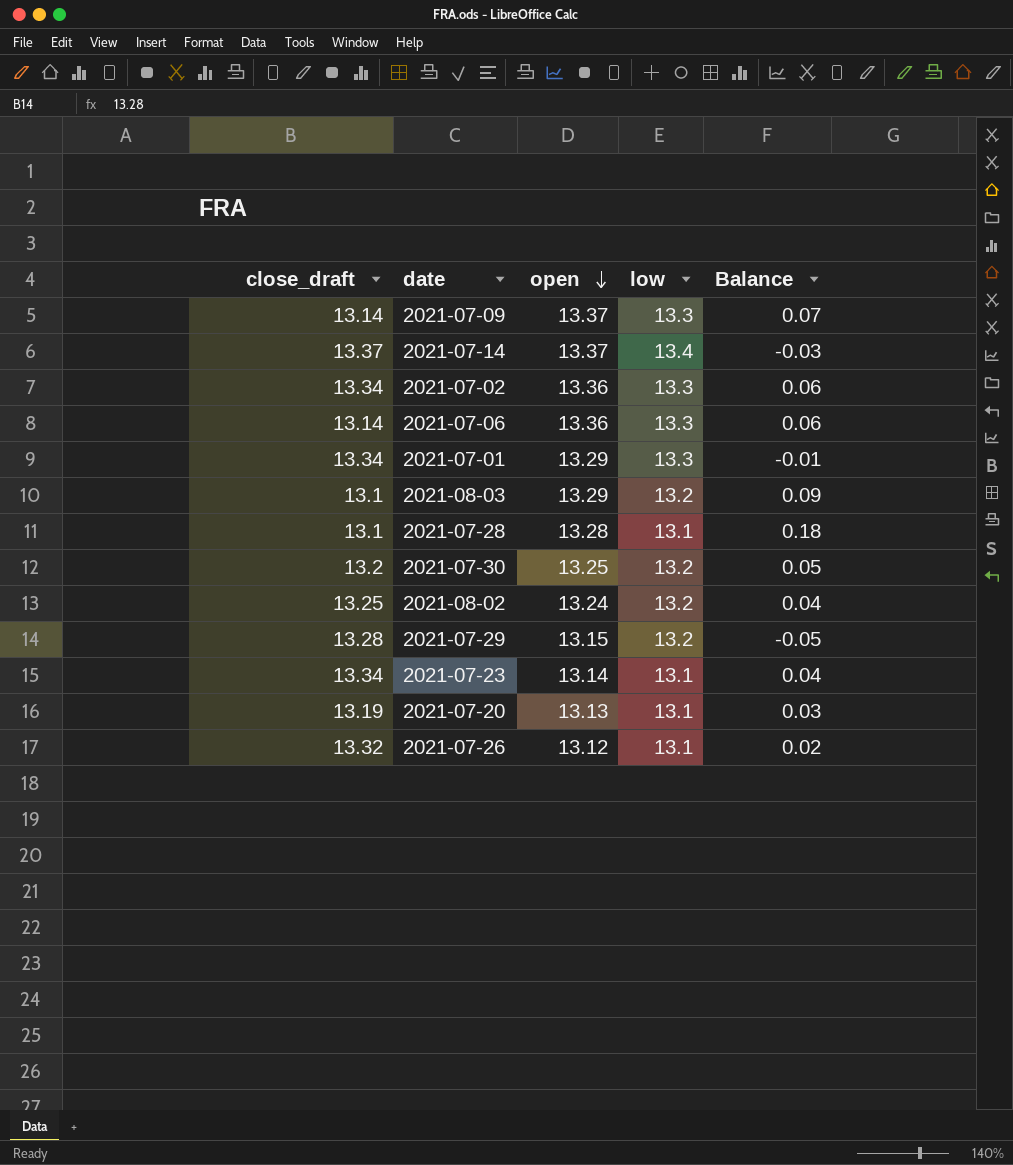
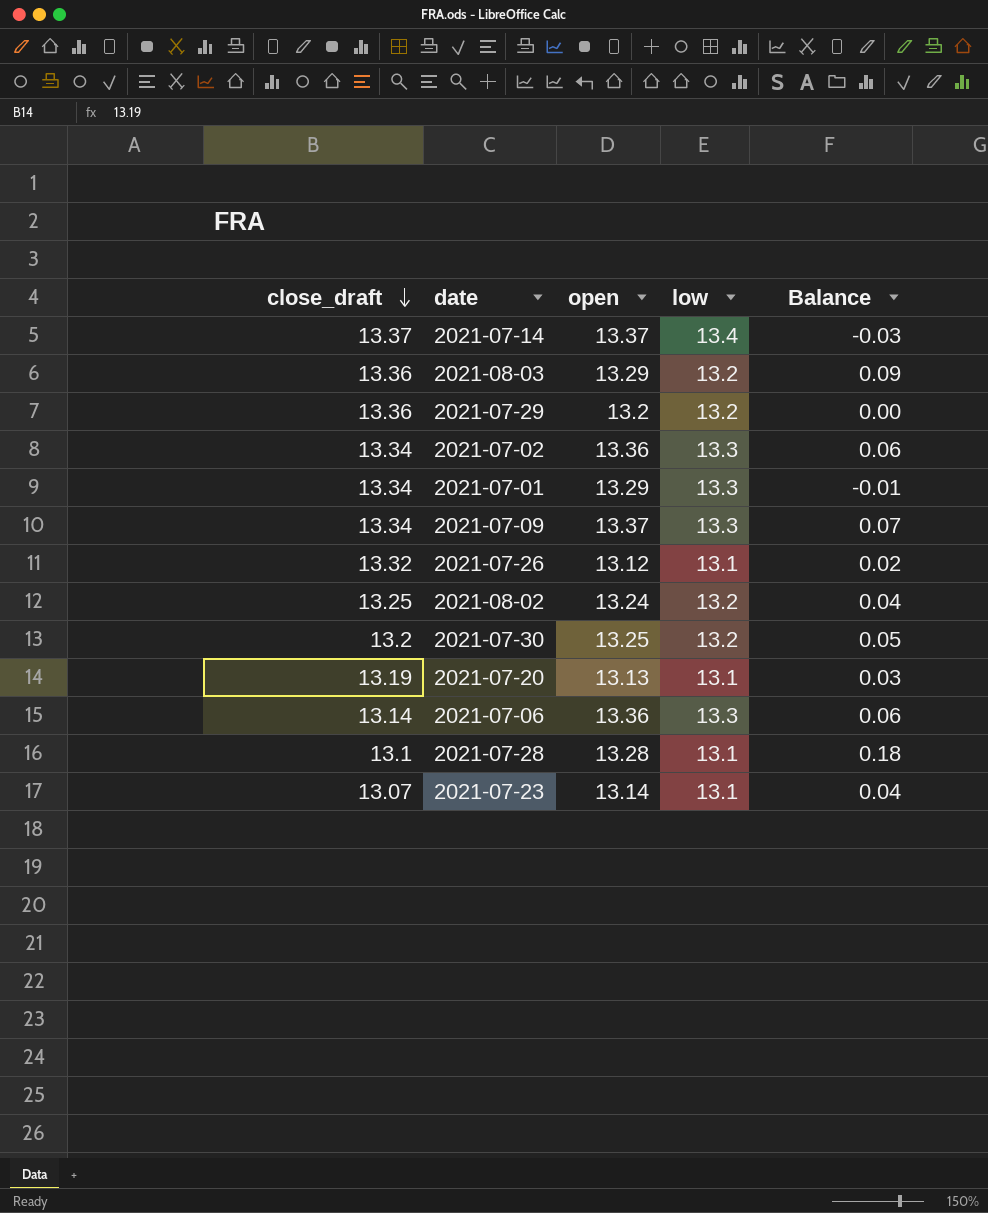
row order: open descending -> close_draft descending
2021-08-03 | close_draft: 13.1 -> 13.36
2021-07-29 | close_draft: 13.28 -> 13.36
2021-07-29 | open: 13.15 -> 13.2
2021-07-29 | Balance: -0.05 -> 0.00
2021-07-09 | close_draft: 13.14 -> 13.34
2021-07-23 | close_draft: 13.34 -> 13.07

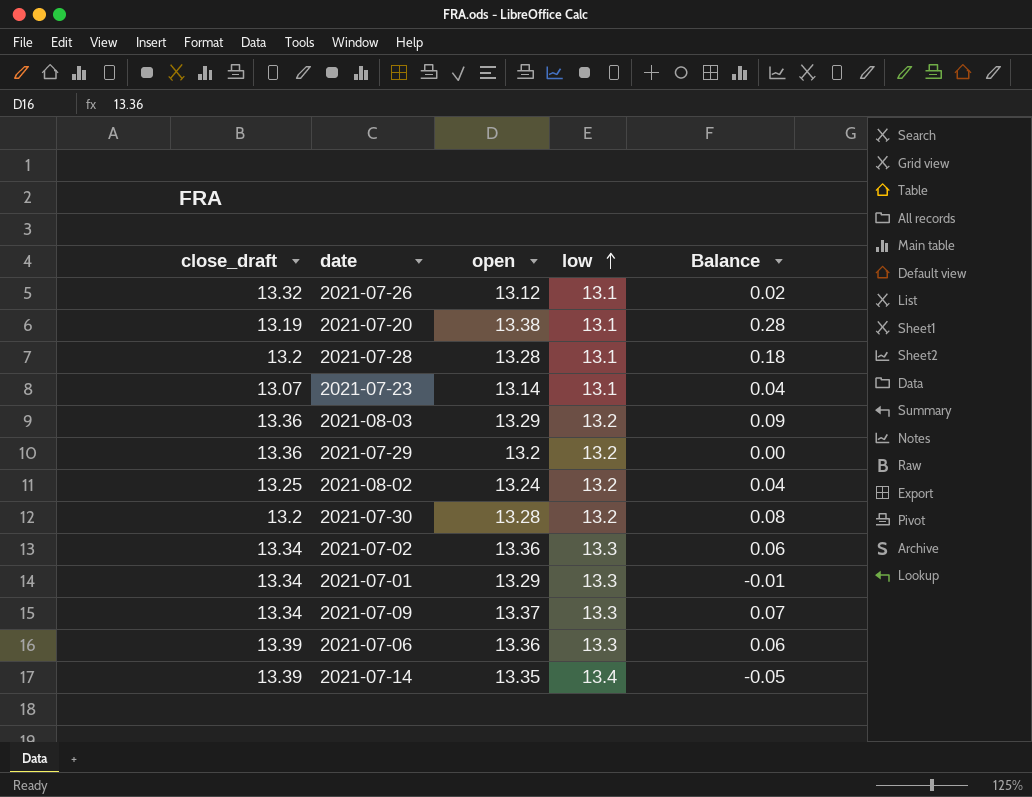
row order: close_draft descending -> low ascending
2021-07-20 | open: 13.13 -> 13.38
2021-07-20 | Balance: 0.03 -> 0.28
2021-07-28 | close_draft: 13.1 -> 13.2
2021-07-30 | open: 13.25 -> 13.28
2021-07-30 | Balance: 0.05 -> 0.08
2021-07-06 | close_draft: 13.14 -> 13.39
2021-07-14 | close_draft: 13.37 -> 13.39
2021-07-14 | open: 13.37 -> 13.35
2021-07-14 | Balance: -0.03 -> -0.05

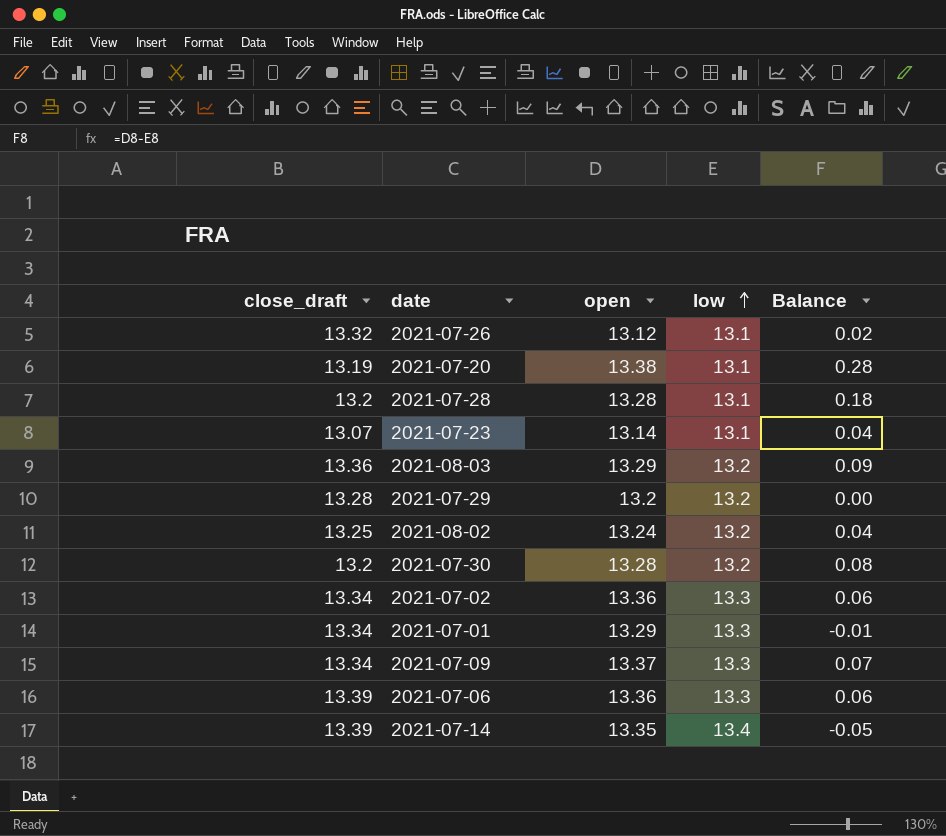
2021-07-29 | close_draft: 13.36 -> 13.28

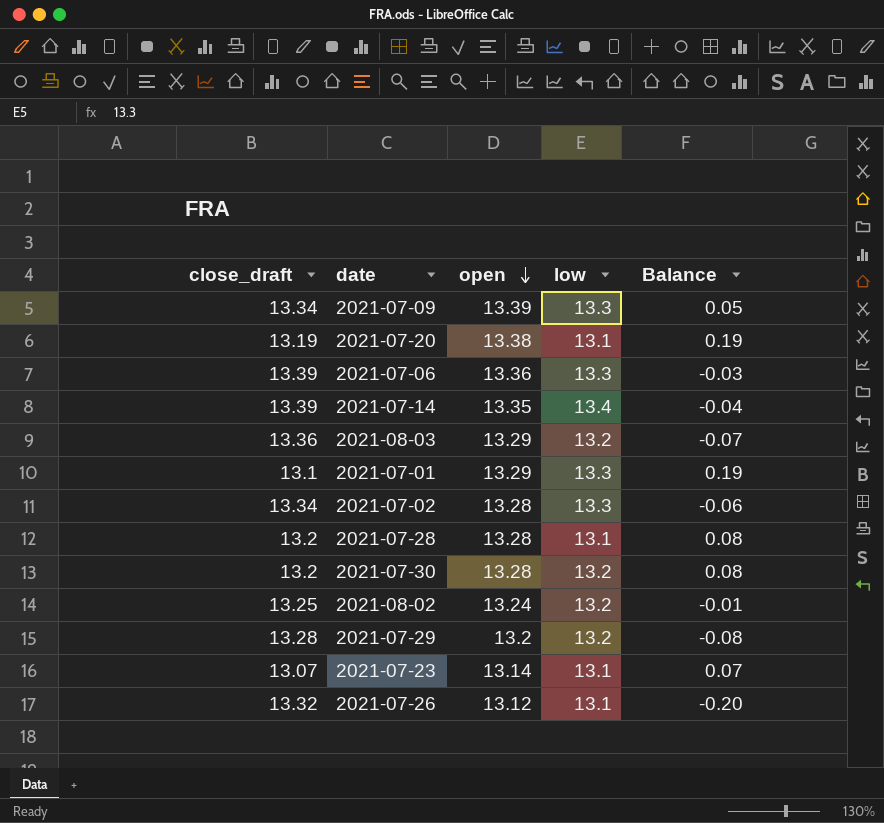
row order: low ascending -> open descending
column Balance | formula: [open] - [low] -> [open] - [close_draft]
2021-07-09 | open: 13.37 -> 13.39
2021-07-01 | close_draft: 13.34 -> 13.1
2021-07-02 | open: 13.36 -> 13.28

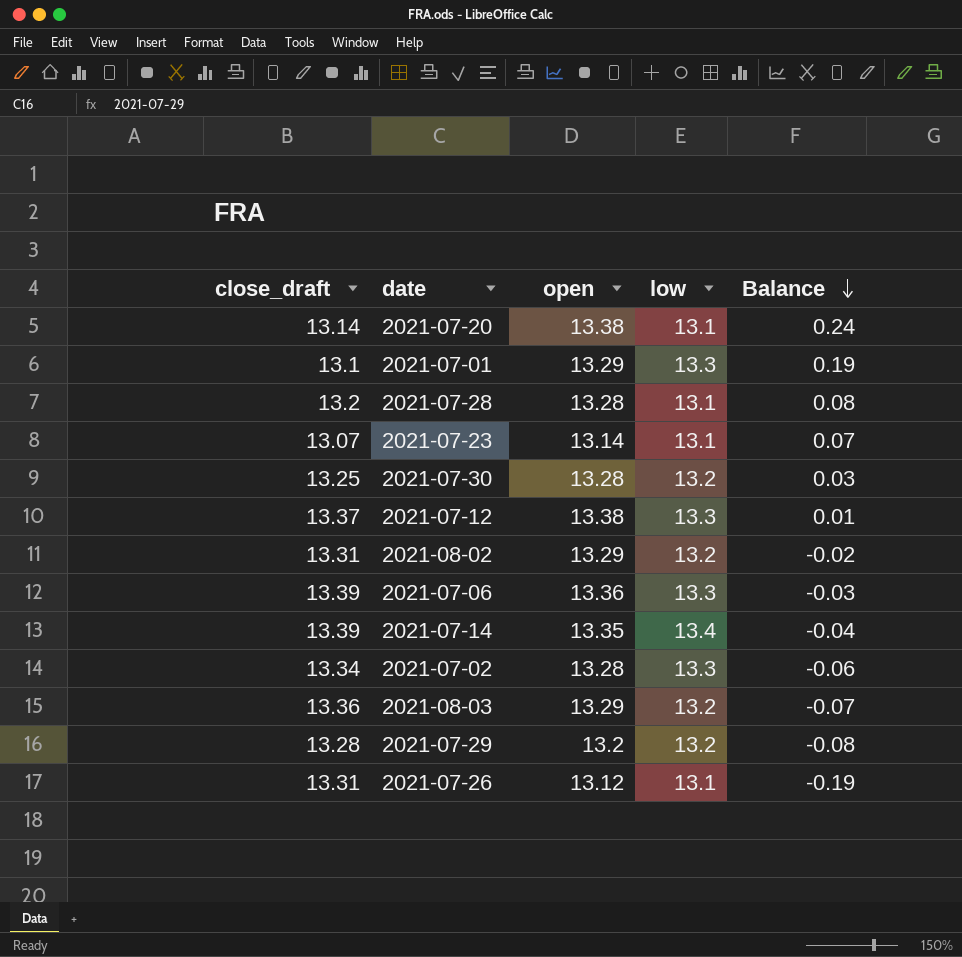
row order: open descending -> Balance descending
row 2021-07-09: 13.34 | 13.39 | 13.3 | 0.05 -> none
2021-07-20 | close_draft: 13.19 -> 13.14
2021-07-20 | Balance: 0.19 -> 0.24
2021-07-30 | close_draft: 13.2 -> 13.25
2021-07-30 | Balance: 0.08 -> 0.03
row 2021-07-12: none -> 13.37 | 13.38 | 13.3 | 0.01
2021-08-02 | close_draft: 13.25 -> 13.31
2021-08-02 | open: 13.24 -> 13.29
2021-08-02 | Balance: -0.01 -> -0.02
2021-07-26 | close_draft: 13.32 -> 13.31
2021-07-26 | Balance: -0.20 -> -0.19

